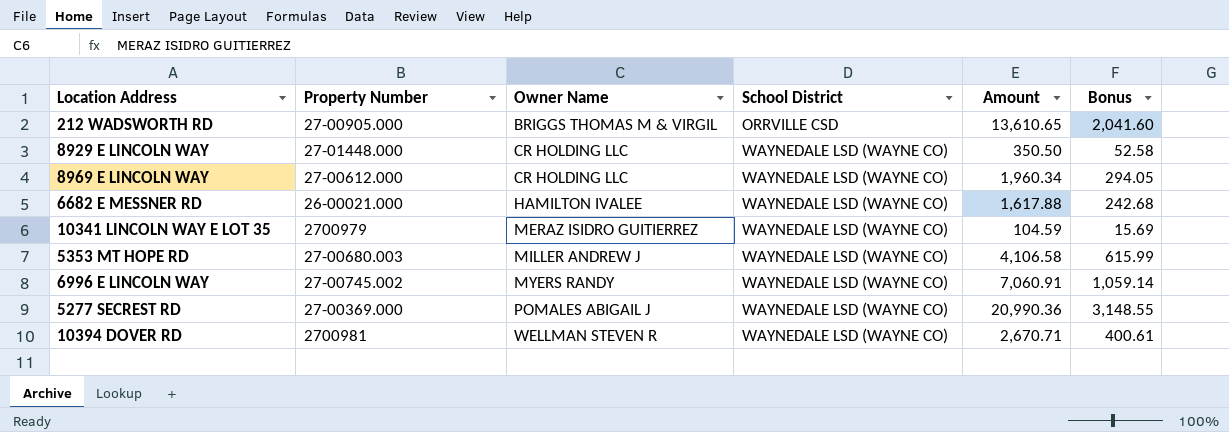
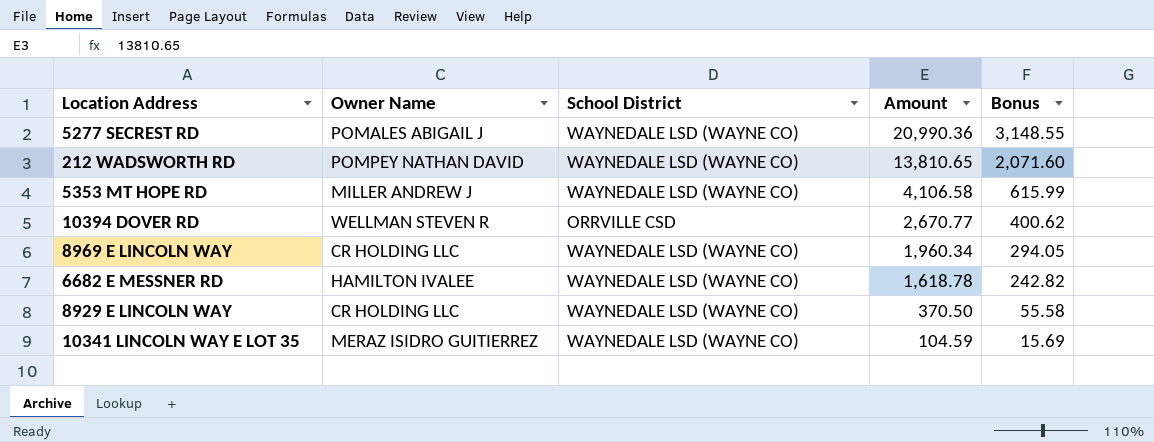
row order: Owner Name ascending -> Amount descending
column Property Number | position: 2 -> none
row 6996 E LINCOLN WAY: 27-00745.002 | MYERS RANDY | WAYNEDALE LSD (WAYNE CO) | 7,060.91 | 1,059.14 -> none
212 WADSWORTH RD | Owner Name: BRIGGS THOMAS M & VIRGIL -> POMPEY NATHAN DAVID
212 WADSWORTH RD | School District: ORRVILLE CSD -> WAYNEDALE LSD (WAYNE CO)
212 WADSWORTH RD | Amount: 13,610.65 -> 13,810.65
212 WADSWORTH RD | Bonus: 2,041.60 -> 2,071.60
10394 DOVER RD | School District: WAYNEDALE LSD (WAYNE CO) -> ORRVILLE CSD
10394 DOVER RD | Amount: 2,670.71 -> 2,670.77
10394 DOVER RD | Bonus: 400.61 -> 400.62
6682 E MESSNER RD | Amount: 1,617.88 -> 1,618.78
6682 E MESSNER RD | Bonus: 242.68 -> 242.82
8929 E LINCOLN WAY | Amount: 350.50 -> 370.50
8929 E LINCOLN WAY | Bonus: 52.58 -> 55.58

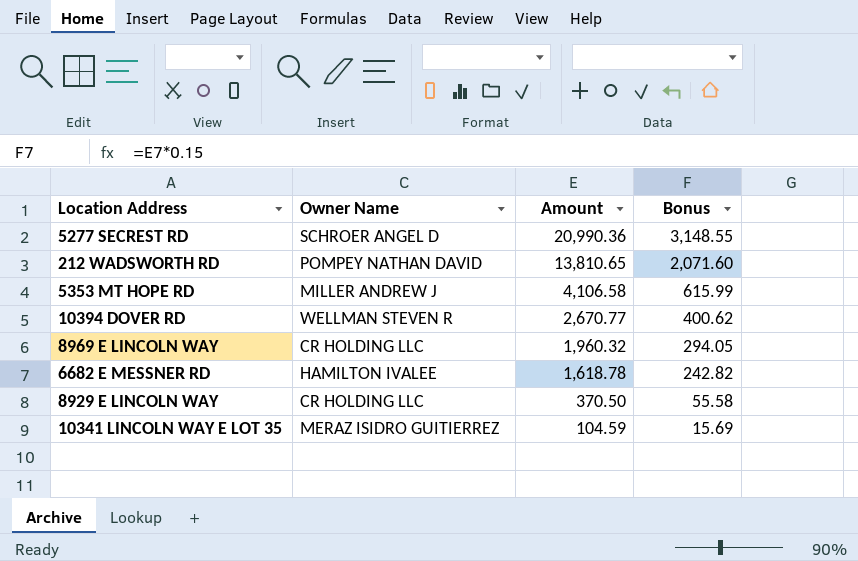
column School District | position: 3 -> none
5277 SECREST RD | Owner Name: POMALES ABIGAIL J -> SCHROER ANGEL D
8969 E LINCOLN WAY | Amount: 1,960.34 -> 1,960.32

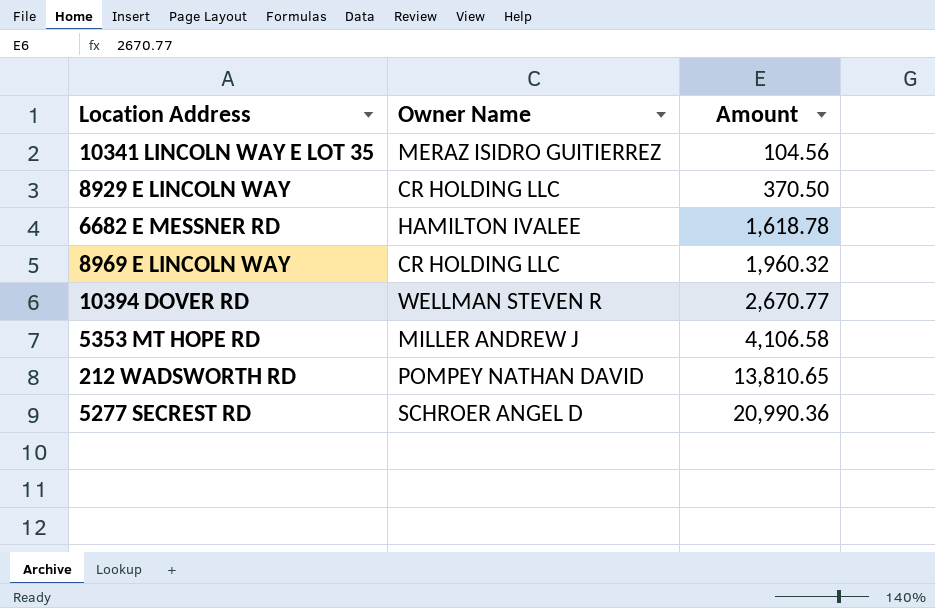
row order: Amount descending -> Amount ascending
column Bonus | formula: [Amount] * 0.15 -> none
10341 LINCOLN WAY E LOT 35 | Amount: 104.59 -> 104.56

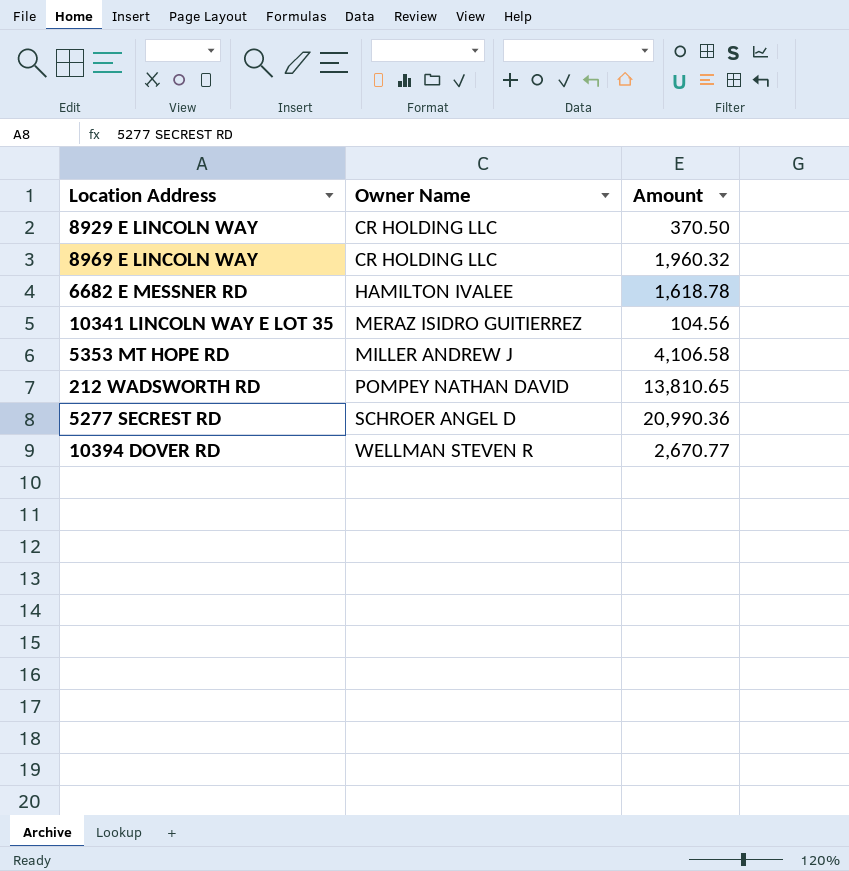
row order: Amount ascending -> Owner Name ascending

